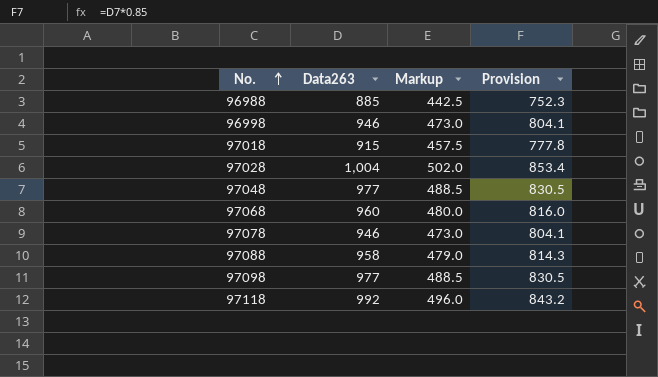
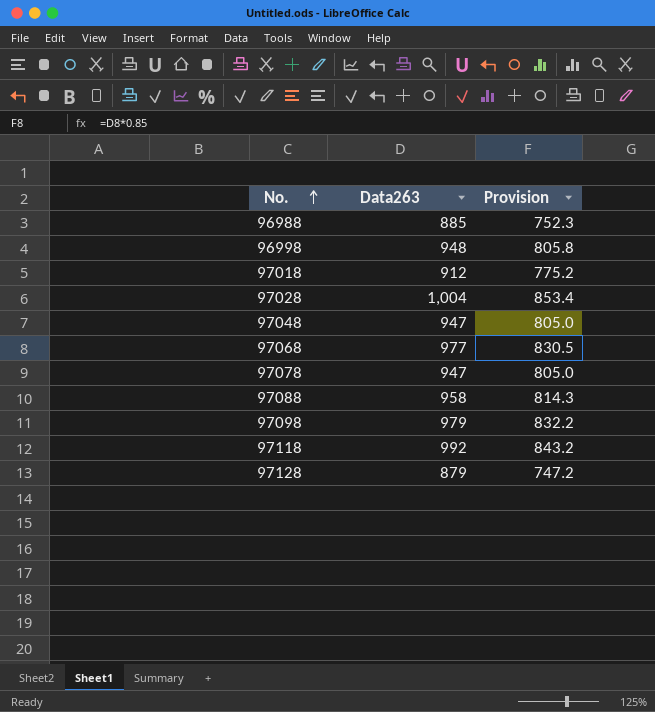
column Markup | formula: [Data263] * 0.5 -> none
96998 | Data263: 946 -> 948
96998 | Provision: 804.1 -> 805.8
97018 | Data263: 915 -> 912
97018 | Provision: 777.8 -> 775.2
97048 | Data263: 977 -> 947
97048 | Provision: 830.5 -> 805.0
97068 | Data263: 960 -> 977
97068 | Provision: 816.0 -> 830.5
97078 | Data263: 946 -> 947
97078 | Provision: 804.1 -> 805.0
97098 | Data263: 977 -> 979
97098 | Provision: 830.5 -> 832.2
row 97128: none -> 879 | 747.2

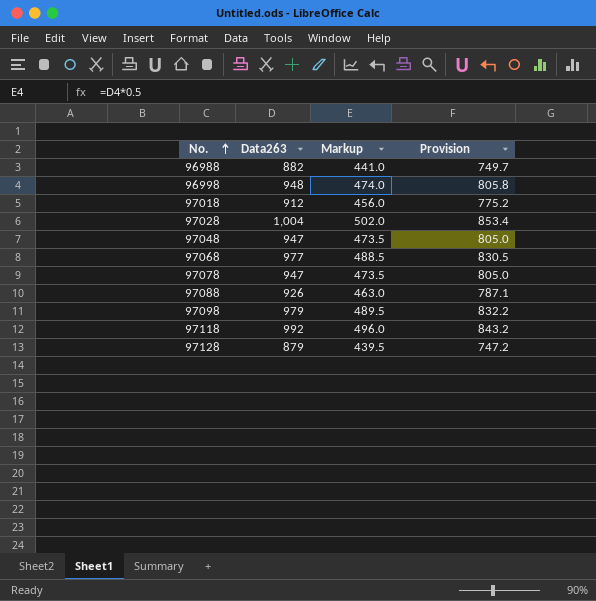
column Markup | formula: none -> [Data263] * 0.5
96988 | Data263: 885 -> 882
96988 | Provision: 752.3 -> 749.7
97088 | Data263: 958 -> 926
97088 | Provision: 814.3 -> 787.1

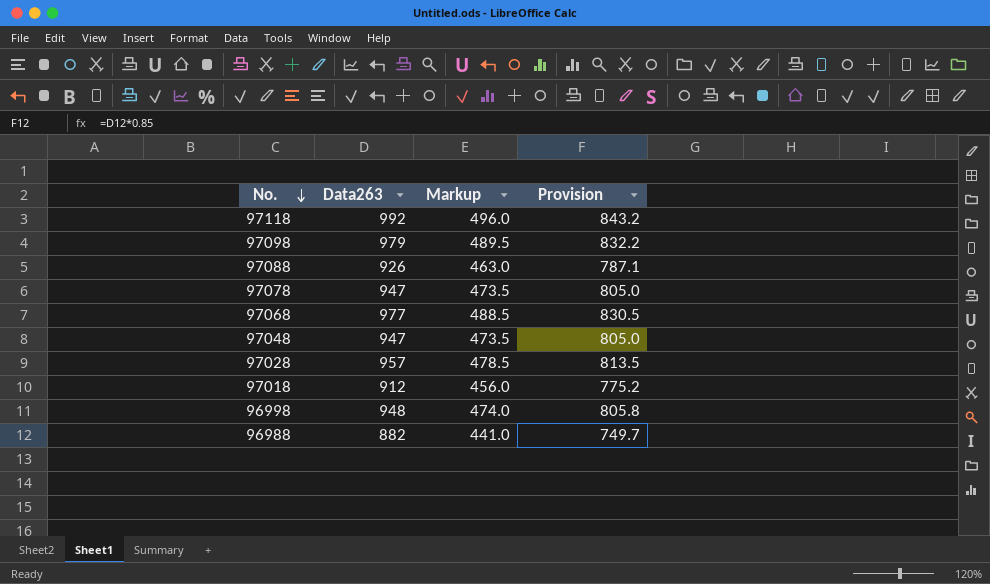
row order: No. ascending -> No. descending
row 97128: 879 | 439.5 | 747.2 -> none
97028 | Data263: 1,004 -> 957
97028 | Markup: 502.0 -> 478.5
97028 | Provision: 853.4 -> 813.5

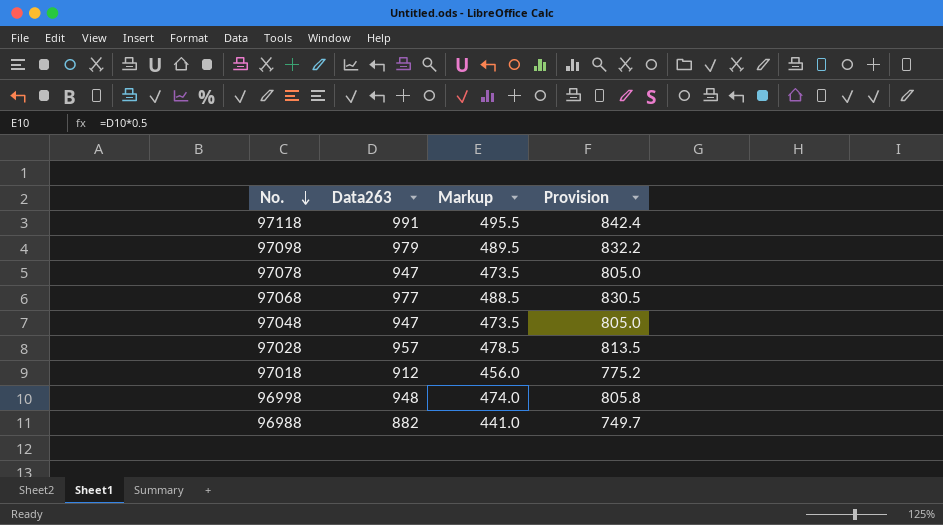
row 97088: 926 | 463.0 | 787.1 -> none
97118 | Data263: 992 -> 991
97118 | Markup: 496.0 -> 495.5
97118 | Provision: 843.2 -> 842.4

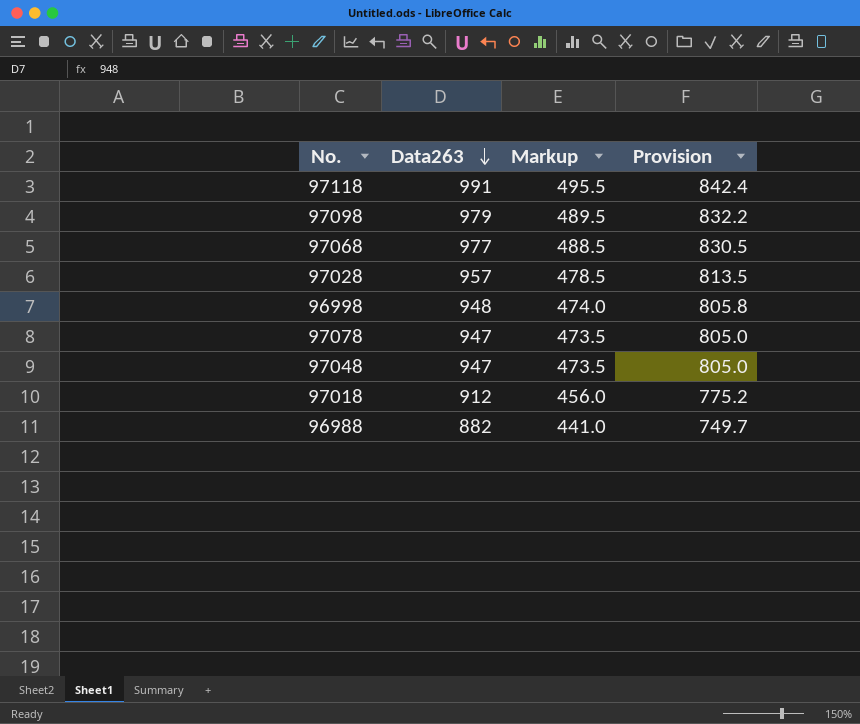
row order: No. descending -> Data263 descending

